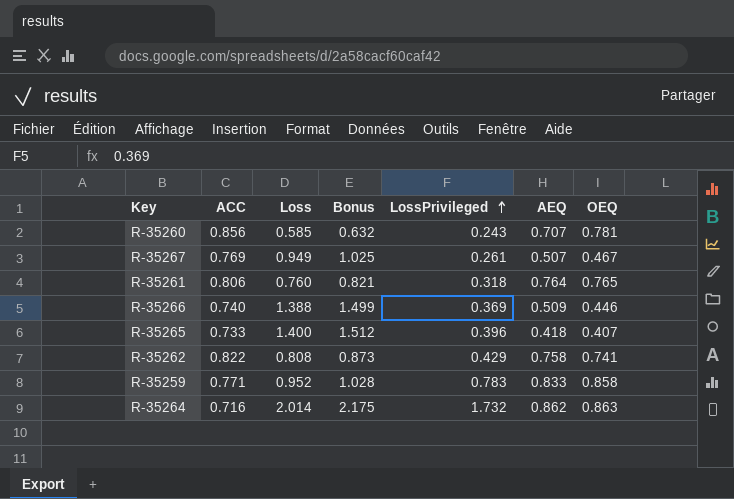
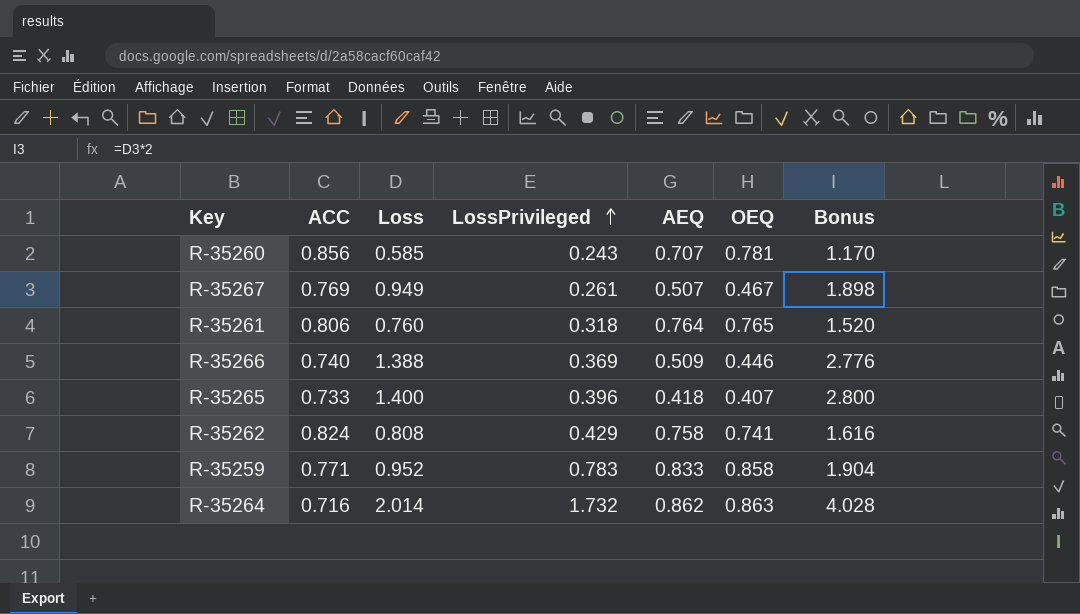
column Bonus | formula: [Loss] * 1.08 -> [Loss] * 2
column Bonus | position: 4 -> 7
R-35262 | ACC: 0.822 -> 0.824

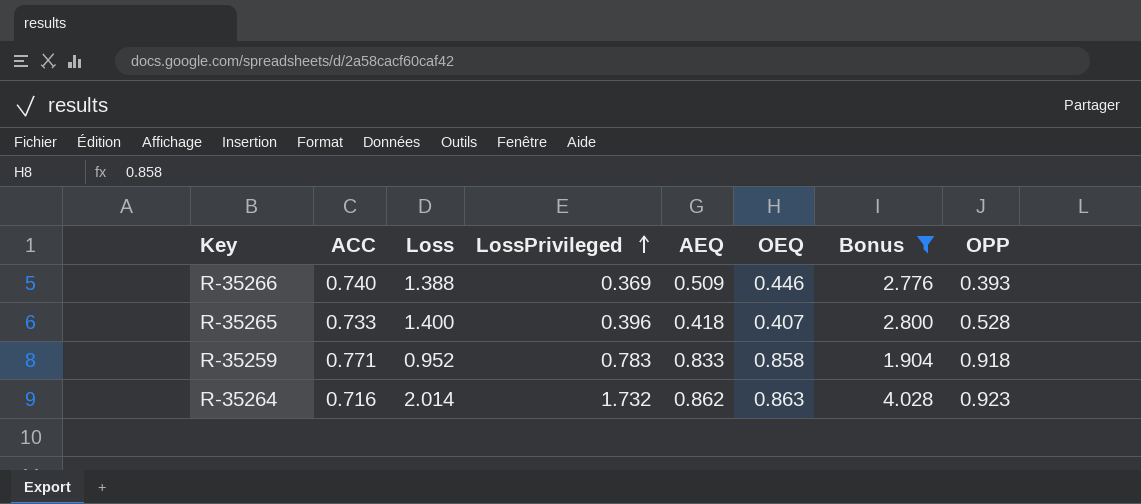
filter: none -> Bonus >= 1.904
column OPP | position: none -> 8

